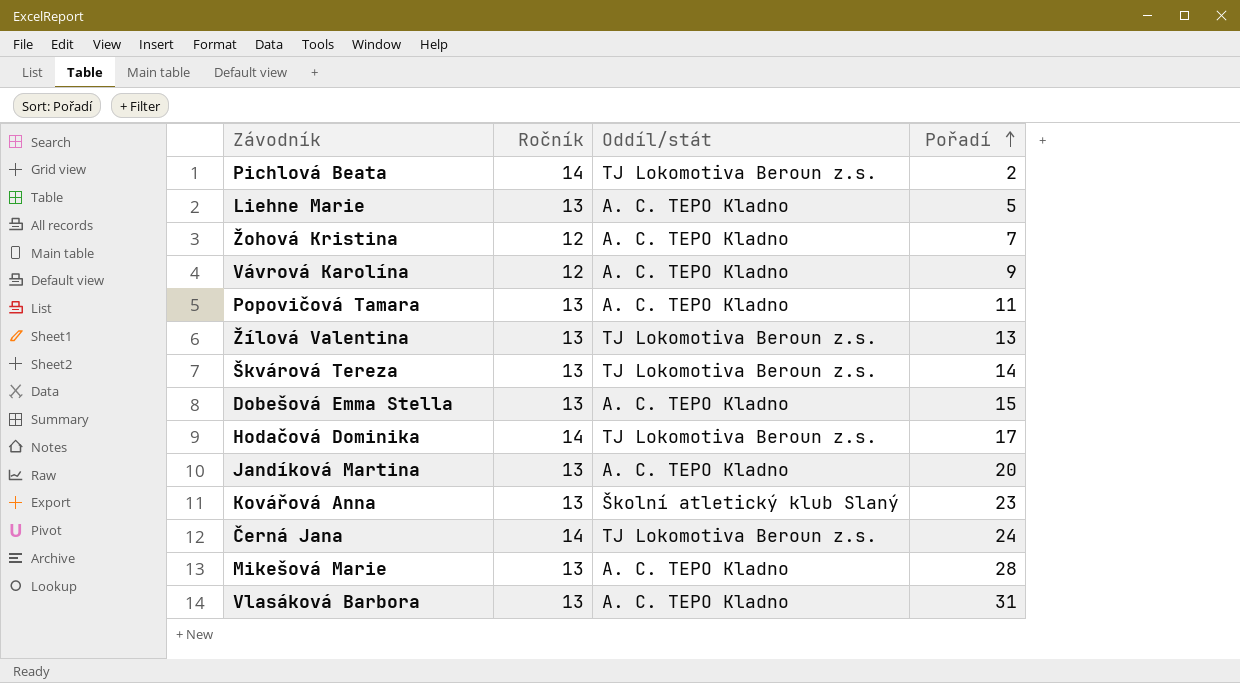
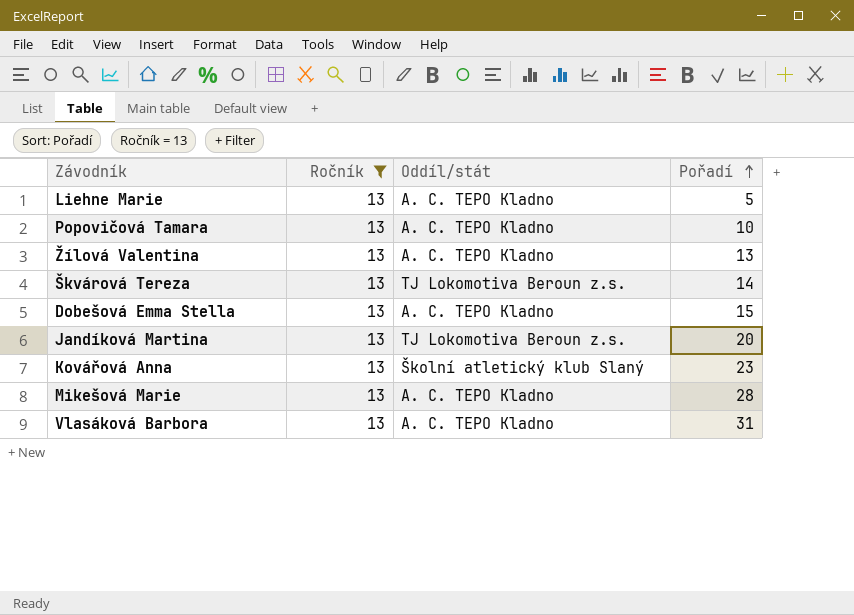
filter: none -> Ročník = 13
Popovičová Tamara | Pořadí: 11 -> 10
Žílová Valentina | Oddíl/stát: TJ Lokomotiva Beroun z.s. -> A. C. TEPO Kladno
Jandíková Martina | Oddíl/stát: A. C. TEPO Kladno -> TJ Lokomotiva Beroun z.s.

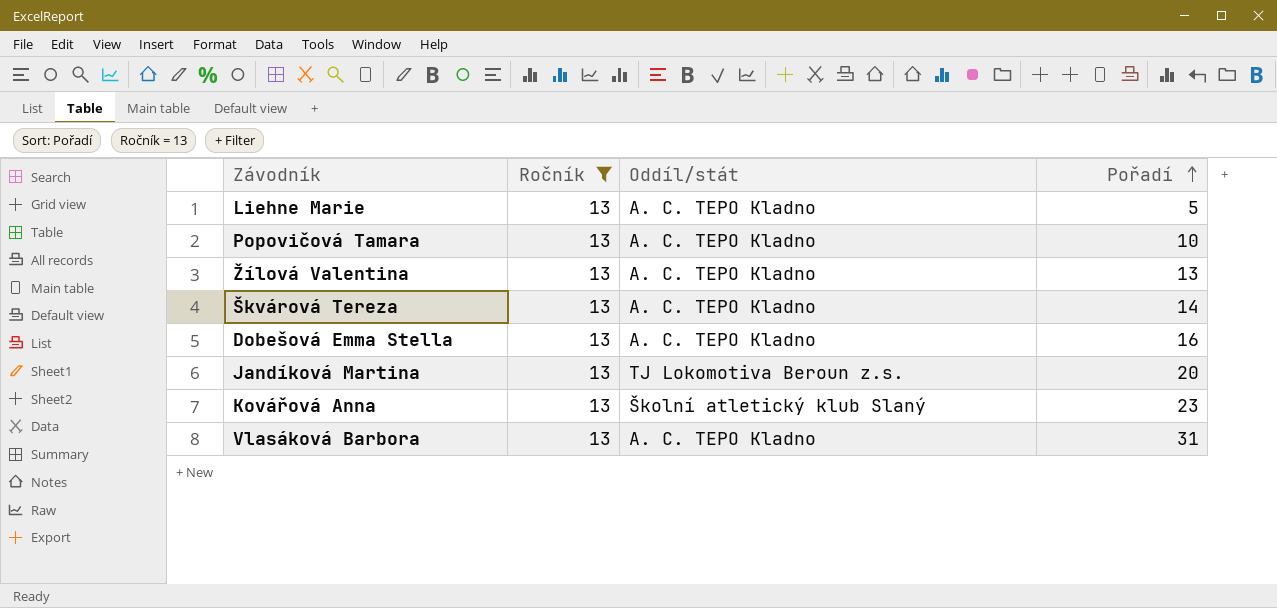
row Mikešová Marie: 13 | A. C. TEPO Kladno | 28 -> none
Škvárová Tereza | Oddíl/stát: TJ Lokomotiva Beroun z.s. -> A. C. TEPO Kladno
Dobešová Emma Stella | Pořadí: 15 -> 16

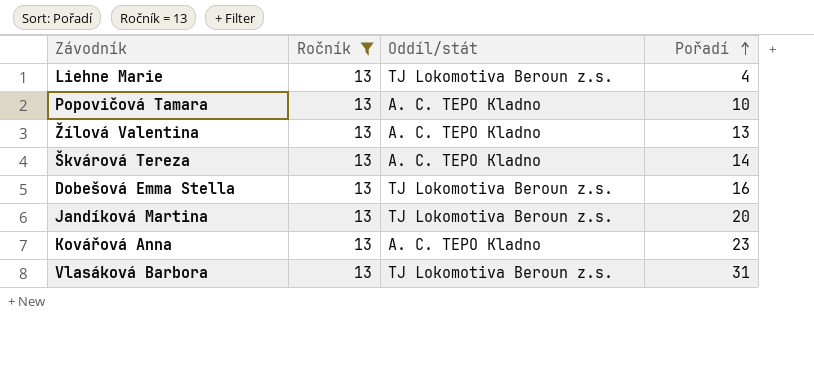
Liehne Marie | Oddíl/stát: A. C. TEPO Kladno -> TJ Lokomotiva Beroun z.s.
Liehne Marie | Pořadí: 5 -> 4
Dobešová Emma Stella | Oddíl/stát: A. C. TEPO Kladno -> TJ Lokomotiva Beroun z.s.
Kovářová Anna | Oddíl/stát: Školní atletický klub Slaný -> A. C. TEPO Kladno
Vlasáková Barbora | Oddíl/stát: A. C. TEPO Kladno -> TJ Lokomotiva Beroun z.s.

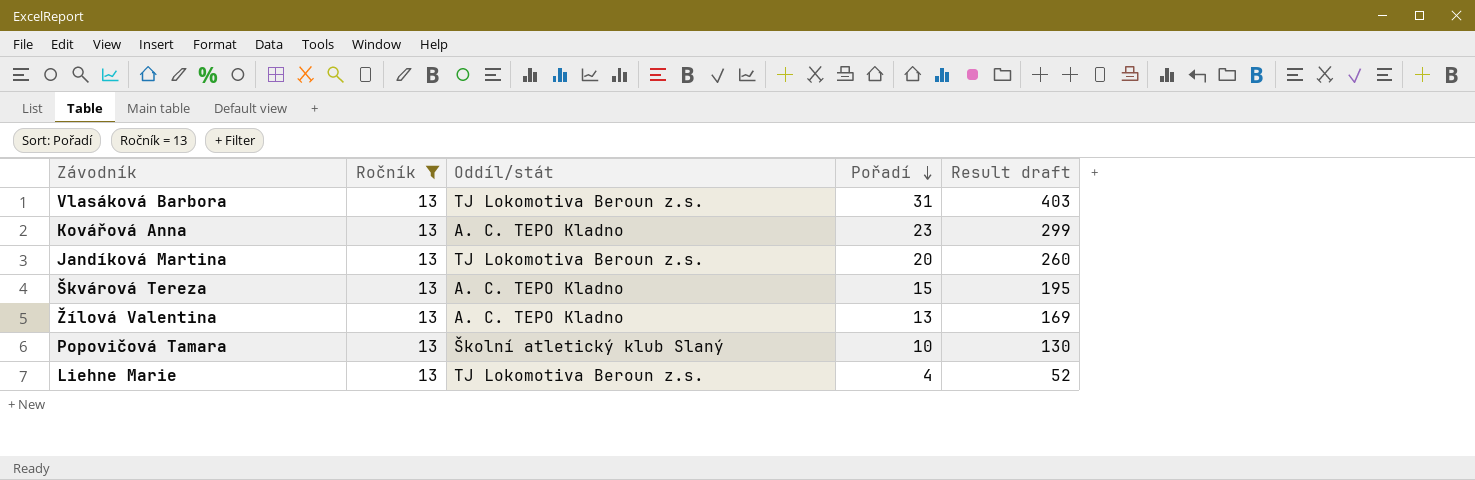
row order: Pořadí ascending -> Pořadí descending
column Result draft | formula: none -> [Ročník] * [Pořadí]
row Dobešová Emma Stella: 13 | TJ Lokomotiva Beroun z.s. | 16 -> none
Škvárová Tereza | Pořadí: 14 -> 15
Popovičová Tamara | Oddíl/stát: A. C. TEPO Kladno -> Školní atletický klub Slaný

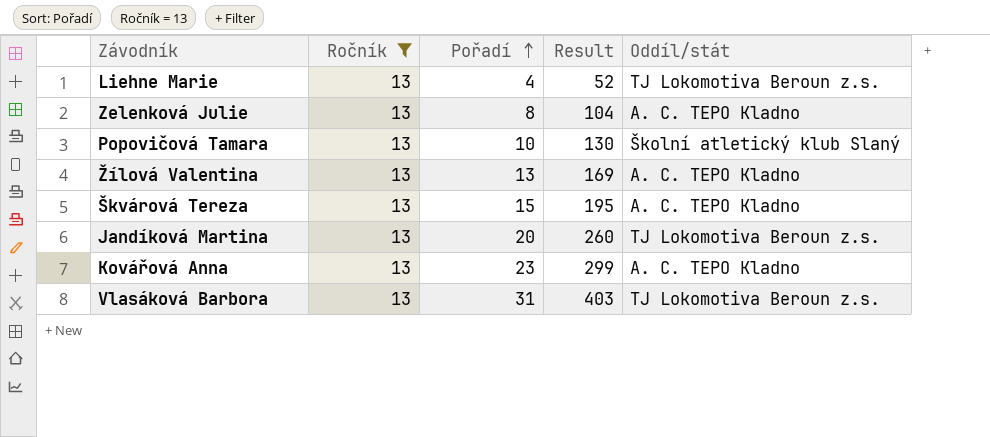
row order: Pořadí descending -> Pořadí ascending
column name: Result draft -> Result
column Oddíl/stát | position: 3 -> 5
row Zelenková Julie: none -> 13 | 8 | 104 | A. C. TEPO Kladno

